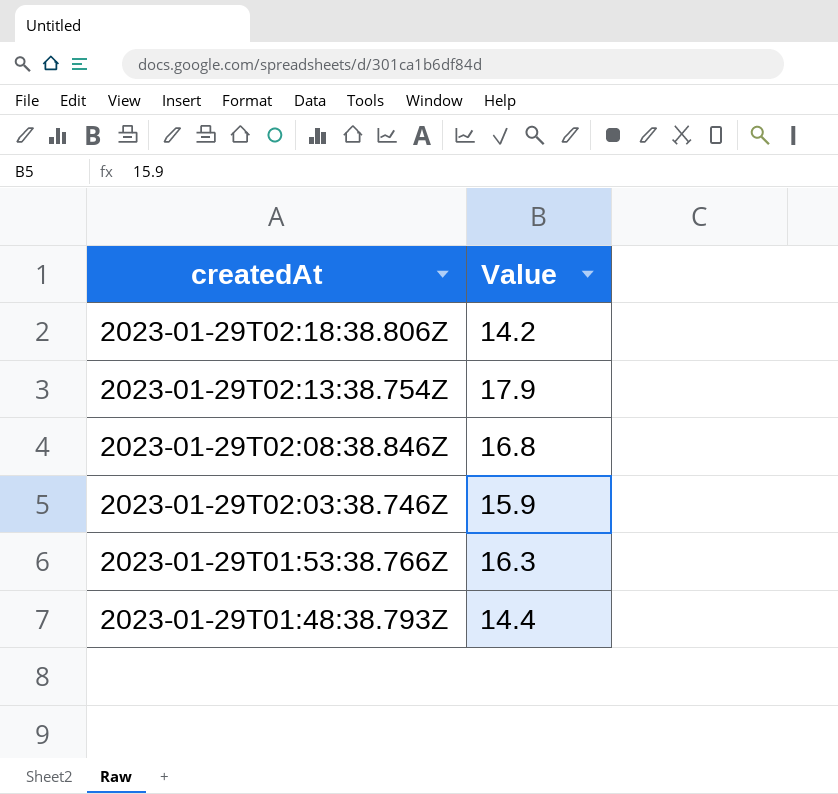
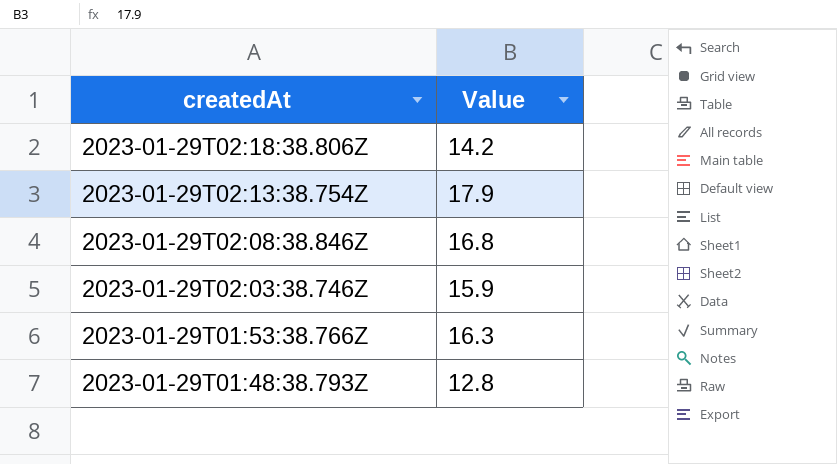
2023-01-29T01:48:38.793Z | Value: 14.4 -> 12.8

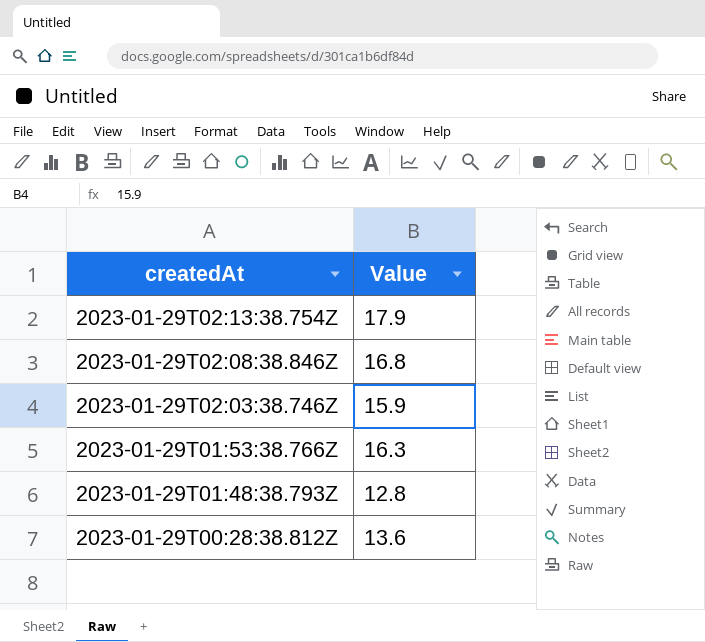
row 2023-01-29T02:18:38.806Z: 14.2 -> none
row 2023-01-29T00:28:38.812Z: none -> 13.6

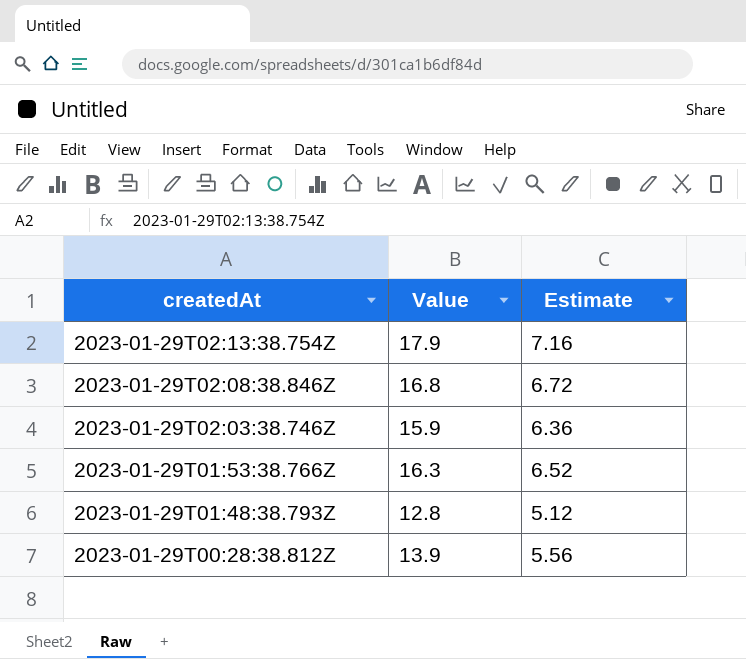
column Estimate | formula: none -> [Value] * 0.4
2023-01-29T00:28:38.812Z | Value: 13.6 -> 13.9

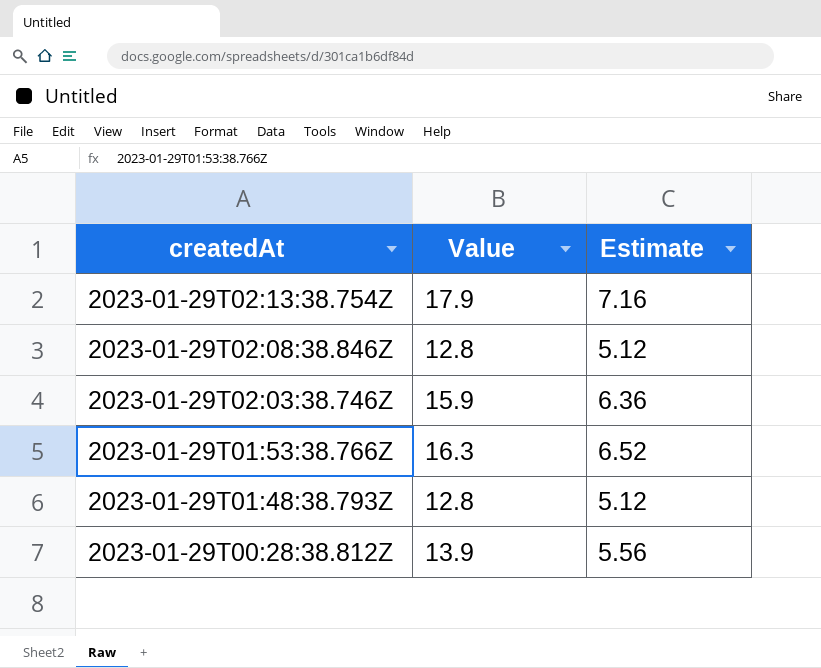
2023-01-29T02:08:38.846Z | Value: 16.8 -> 12.8
2023-01-29T02:08:38.846Z | Estimate: 6.72 -> 5.12

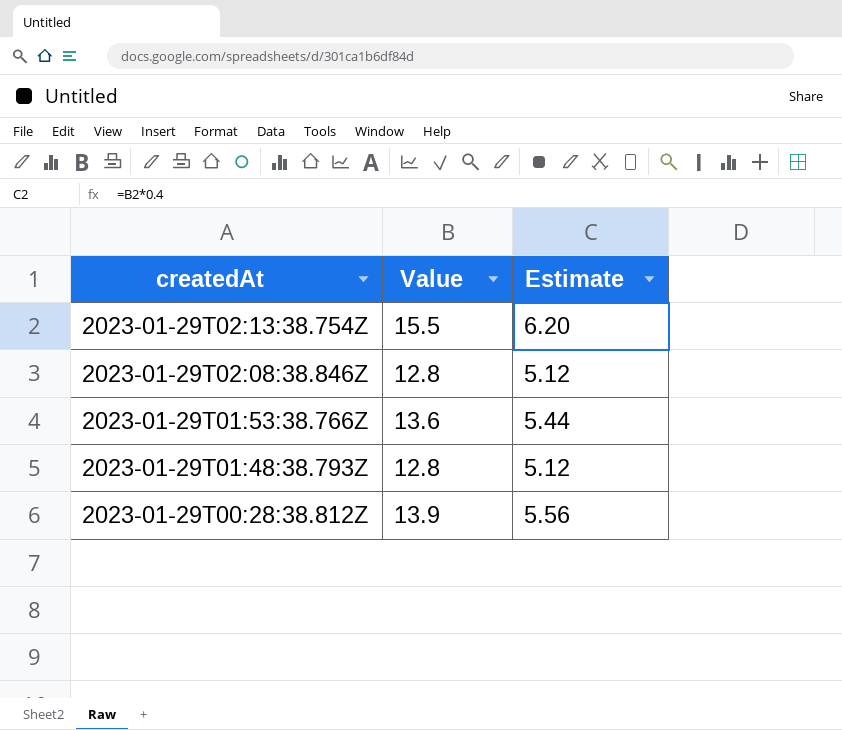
row 2023-01-29T02:03:38.746Z: 15.9 | 6.36 -> none
2023-01-29T02:13:38.754Z | Value: 17.9 -> 15.5
2023-01-29T02:13:38.754Z | Estimate: 7.16 -> 6.20
2023-01-29T01:53:38.766Z | Value: 16.3 -> 13.6
2023-01-29T01:53:38.766Z | Estimate: 6.52 -> 5.44

